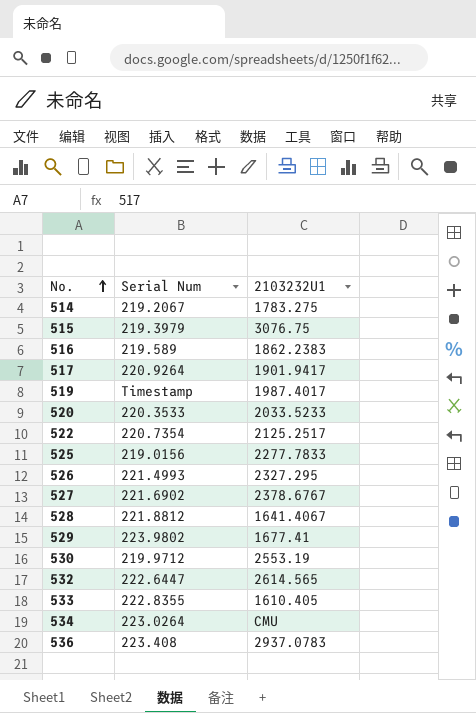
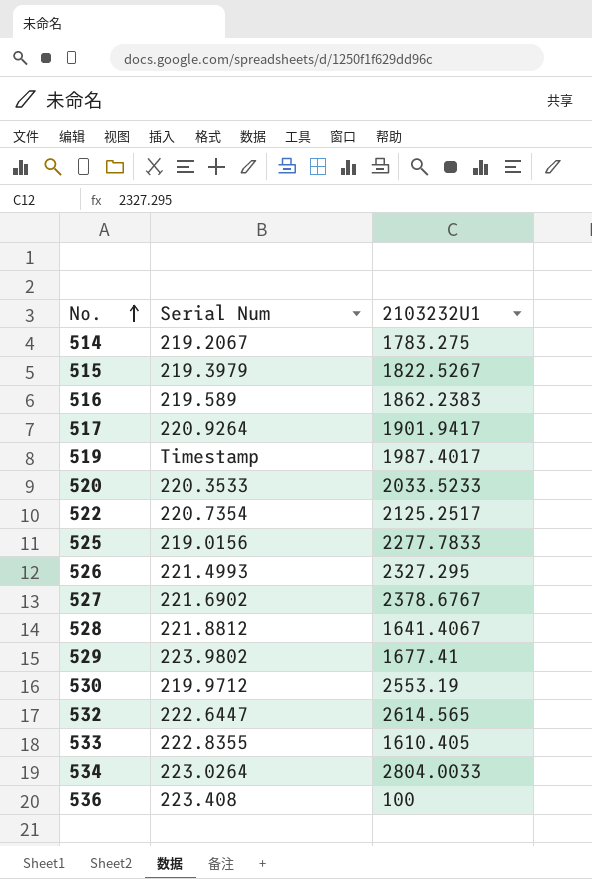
515 | 2103232U1: 3076.75 -> 1822.5267
534 | 2103232U1: CMU -> 2804.0033
536 | 2103232U1: 2937.0783 -> 100

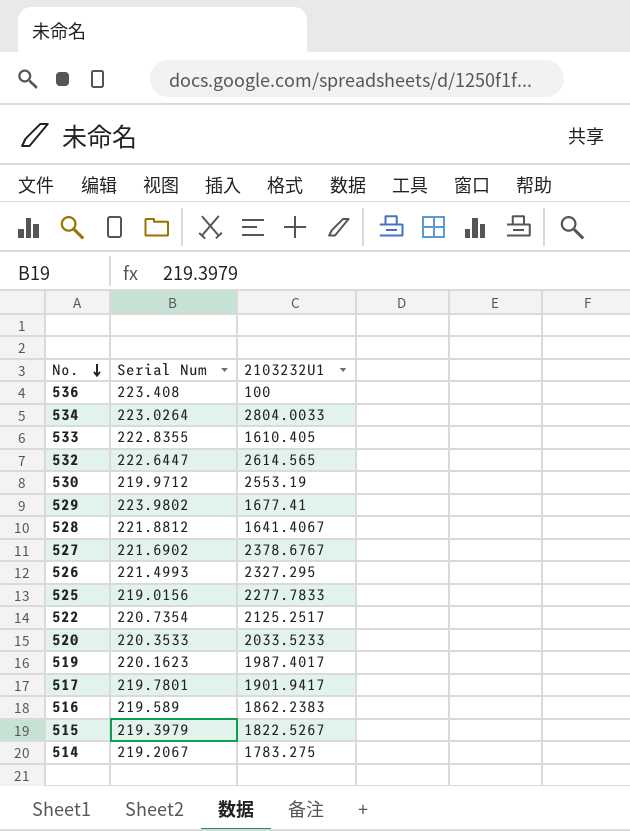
row order: No. ascending -> No. descending
519 | Serial Num: Timestamp -> 220.1623
517 | Serial Num: 220.9264 -> 219.7801

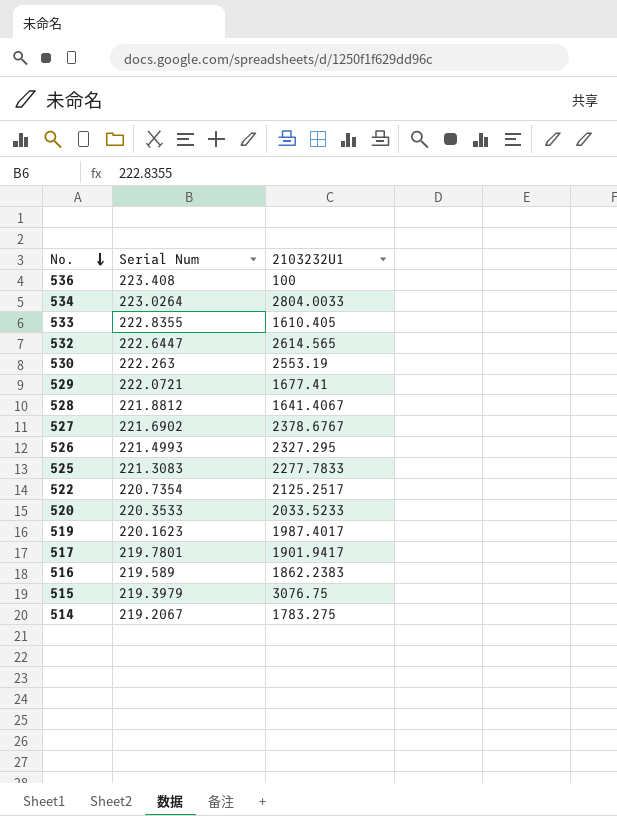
530 | Serial Num: 219.9712 -> 222.263
529 | Serial Num: 223.9802 -> 222.0721
525 | Serial Num: 219.0156 -> 221.3083
515 | 2103232U1: 1822.5267 -> 3076.75

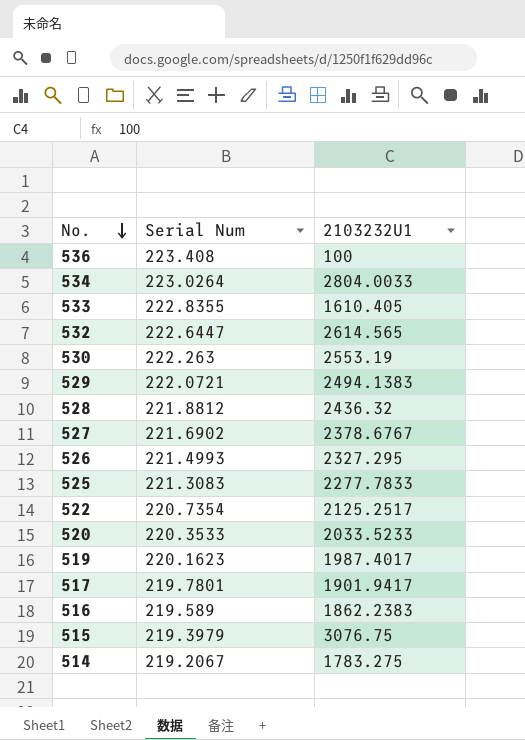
529 | 2103232U1: 1677.41 -> 2494.1383
528 | 2103232U1: 1641.4067 -> 2436.32

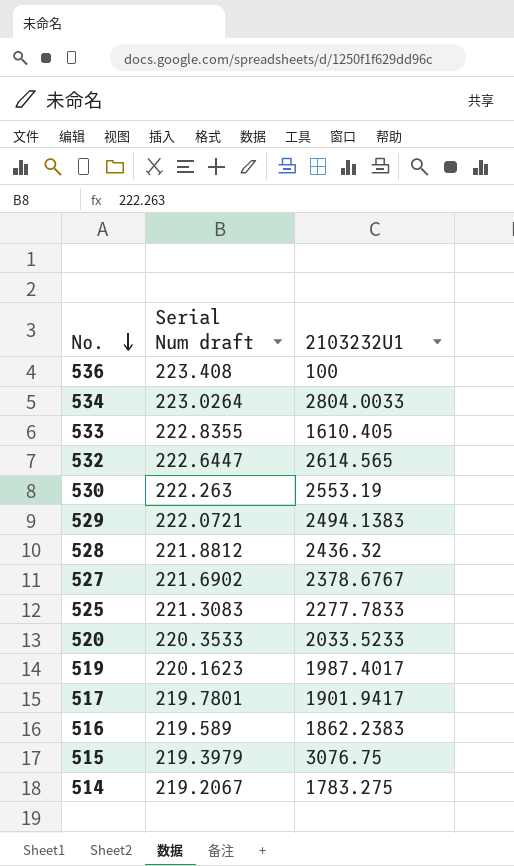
column name: Serial Num -> Serial Num draft
row 526: 221.4993 | 2327.295 -> none
row 522: 220.7354 | 2125.2517 -> none

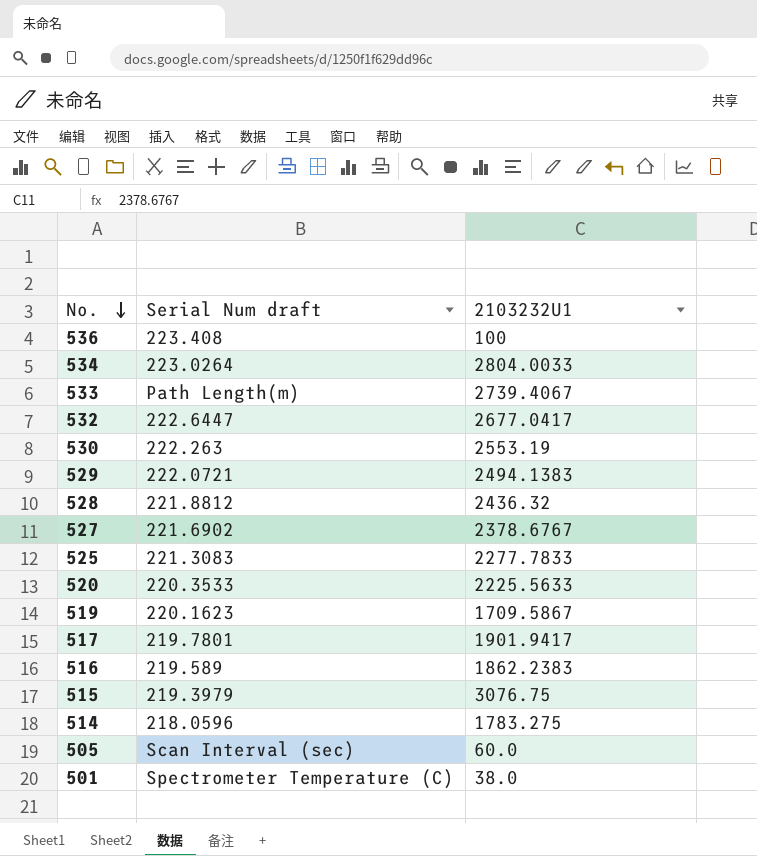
533 | Serial Num draft: 222.8355 -> Path Length(m)
533 | 2103232U1: 1610.405 -> 2739.4067
532 | 2103232U1: 2614.565 -> 2677.0417
520 | 2103232U1: 2033.5233 -> 2225.5633
519 | 2103232U1: 1987.4017 -> 1709.5867
514 | Serial Num draft: 219.2067 -> 218.0596
row 505: none -> Scan Interval (sec) | 60.0
row 501: none -> Spectrometer Temperature (C) | 38.0

